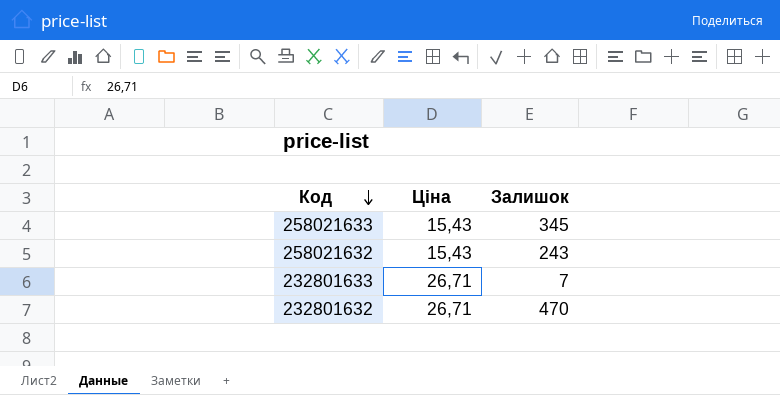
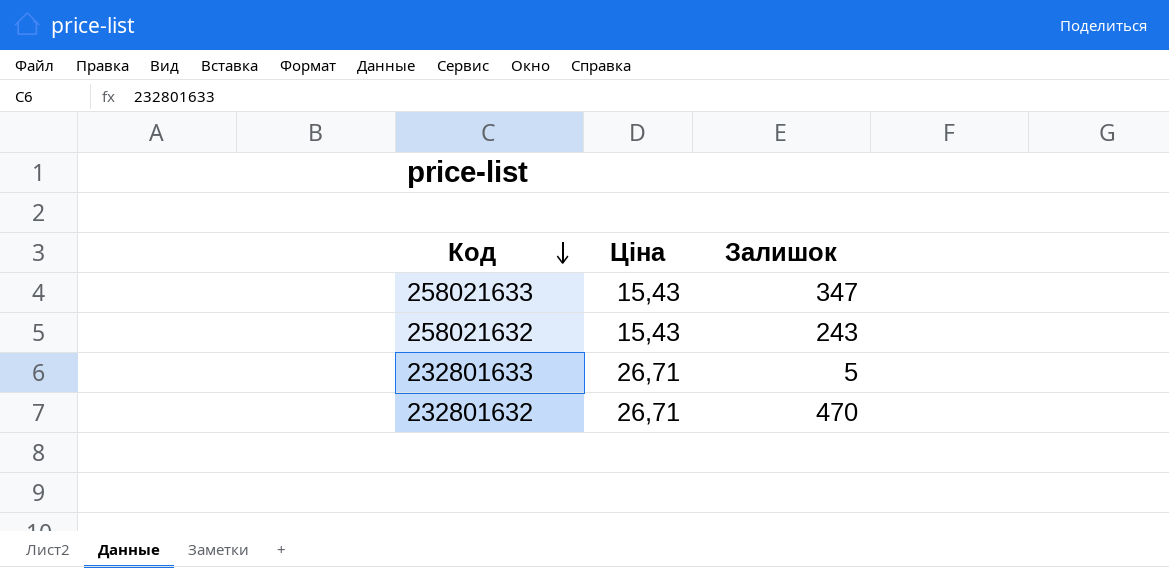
258021633 | Залишок: 345 -> 347
232801633 | Залишок: 7 -> 5

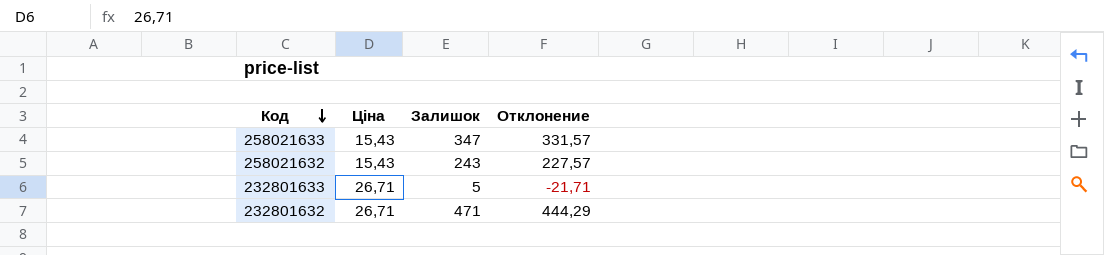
column Отклонение | formula: none -> [Залишок] - [Ціна]
232801632 | Залишок: 470 -> 471

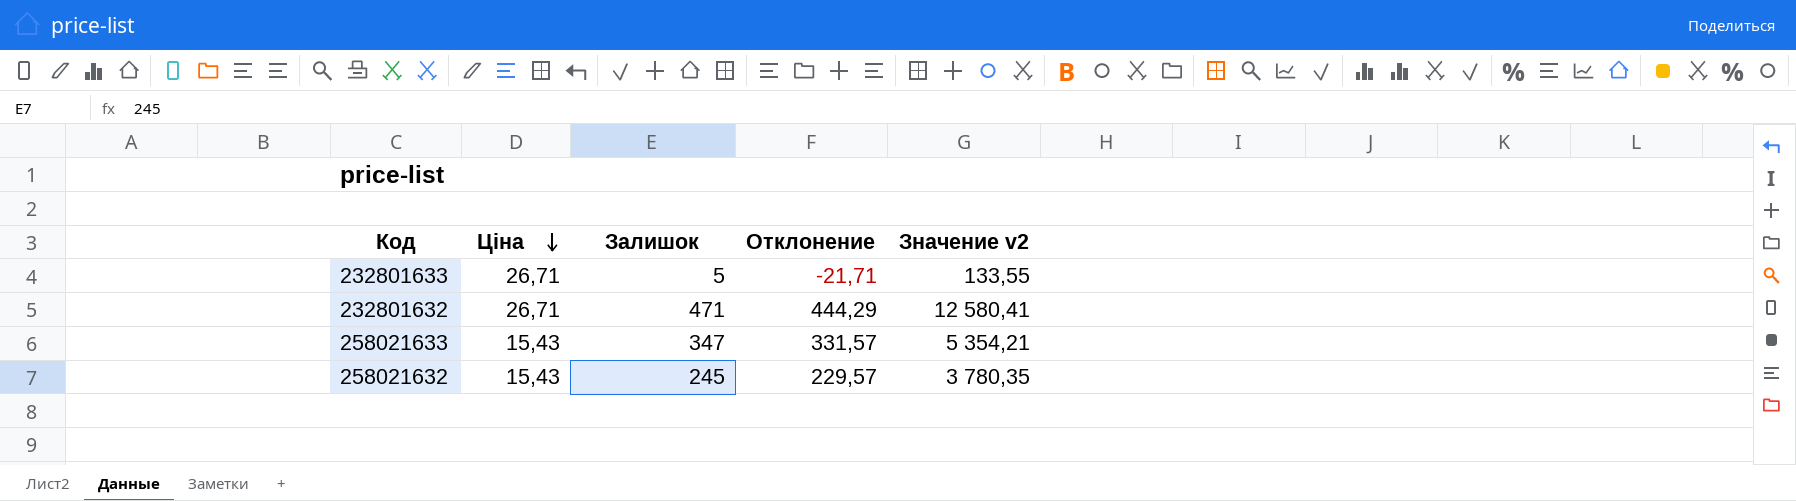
row order: Код descending -> Ціна descending
column Значение v2 | formula: none -> [Ціна] * [Залишок]
258021632 | Залишок: 243 -> 245
258021632 | Отклонение: 227,57 -> 229,57

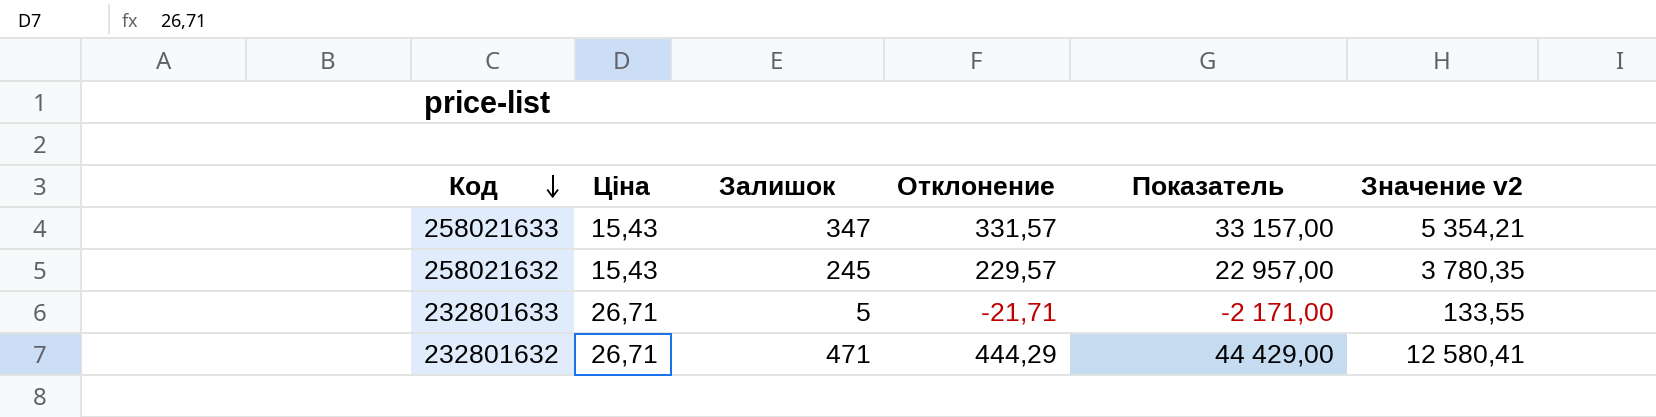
row order: Ціна descending -> Код descending
column Показатель | formula: none -> [Отклонение] * 100

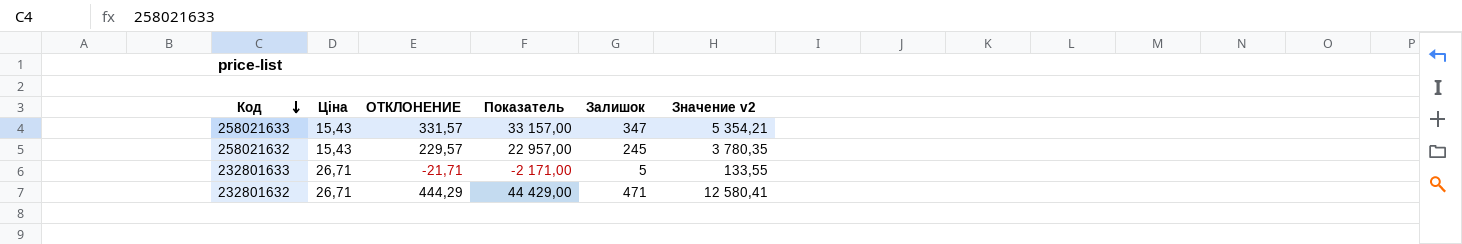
column name: Отклонение -> ОТКЛОНЕНИЕ
column Залишок | position: 3 -> 5

